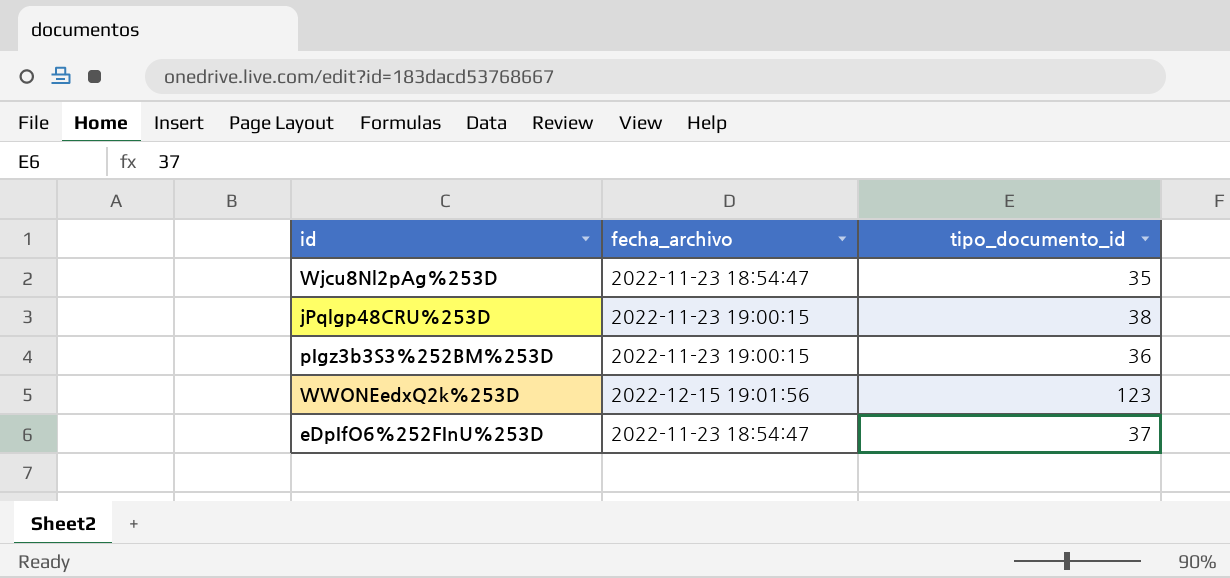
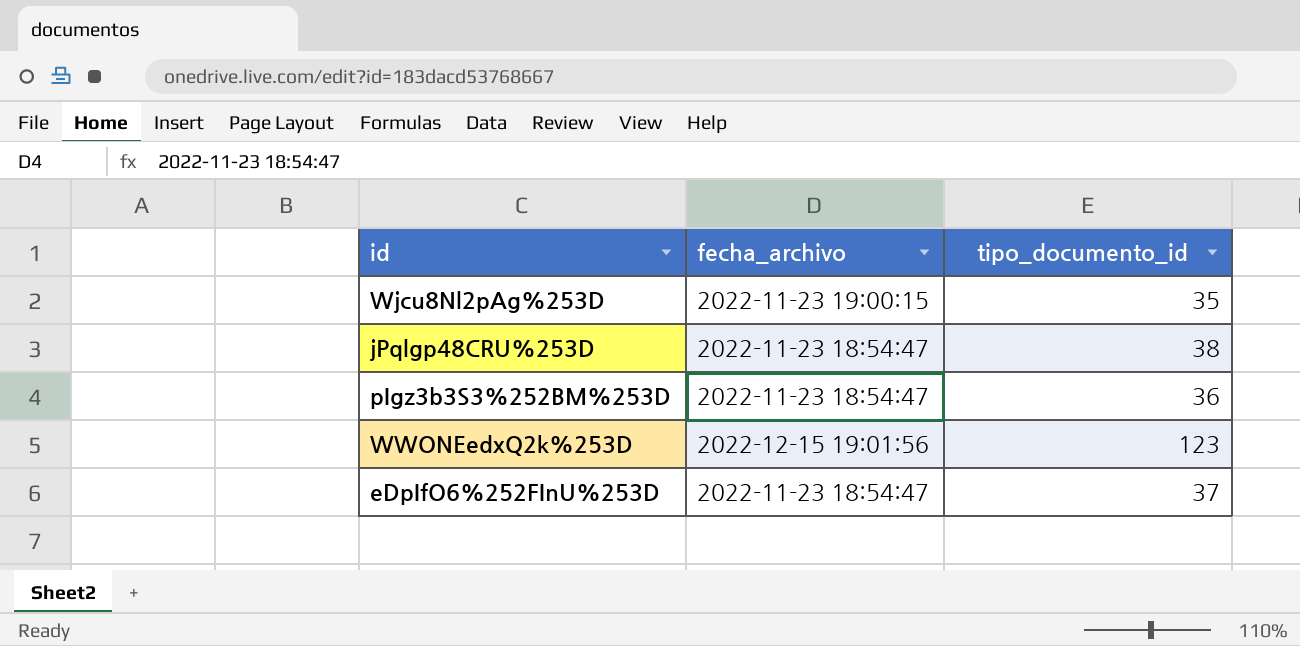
Wjcu8Nl2pAg%253D | fecha_archivo: 2022-11-23 18:54:47 -> 2022-11-23 19:00:15
jPqlgp48CRU%253D | fecha_archivo: 2022-11-23 19:00:15 -> 2022-11-23 18:54:47
pIgz3b3S3%252BM%253D | fecha_archivo: 2022-11-23 19:00:15 -> 2022-11-23 18:54:47

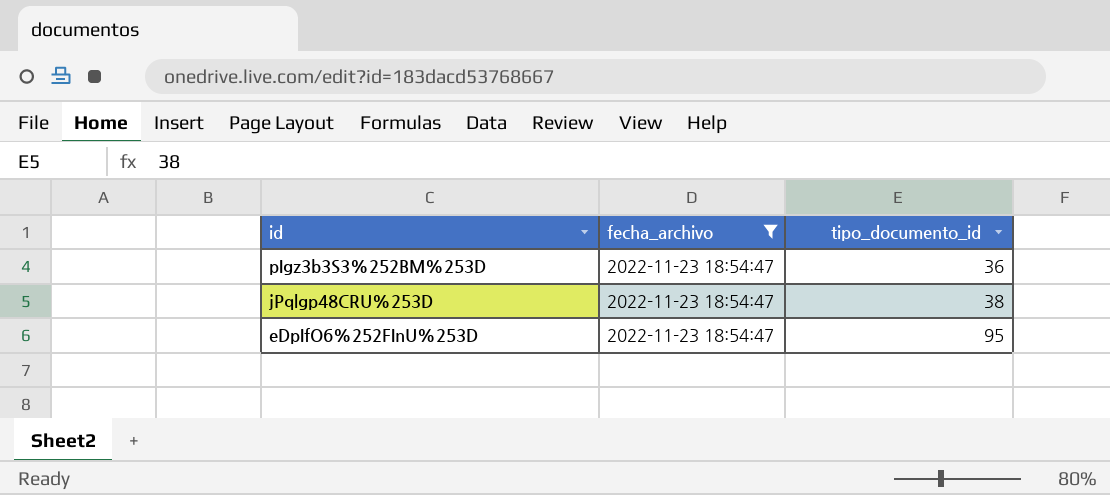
filter: none -> fecha_archivo = 2022-11-23 18:54:47
row order: none -> id descending
eDpIfO6%252FInU%253D | tipo_documento_id: 37 -> 95

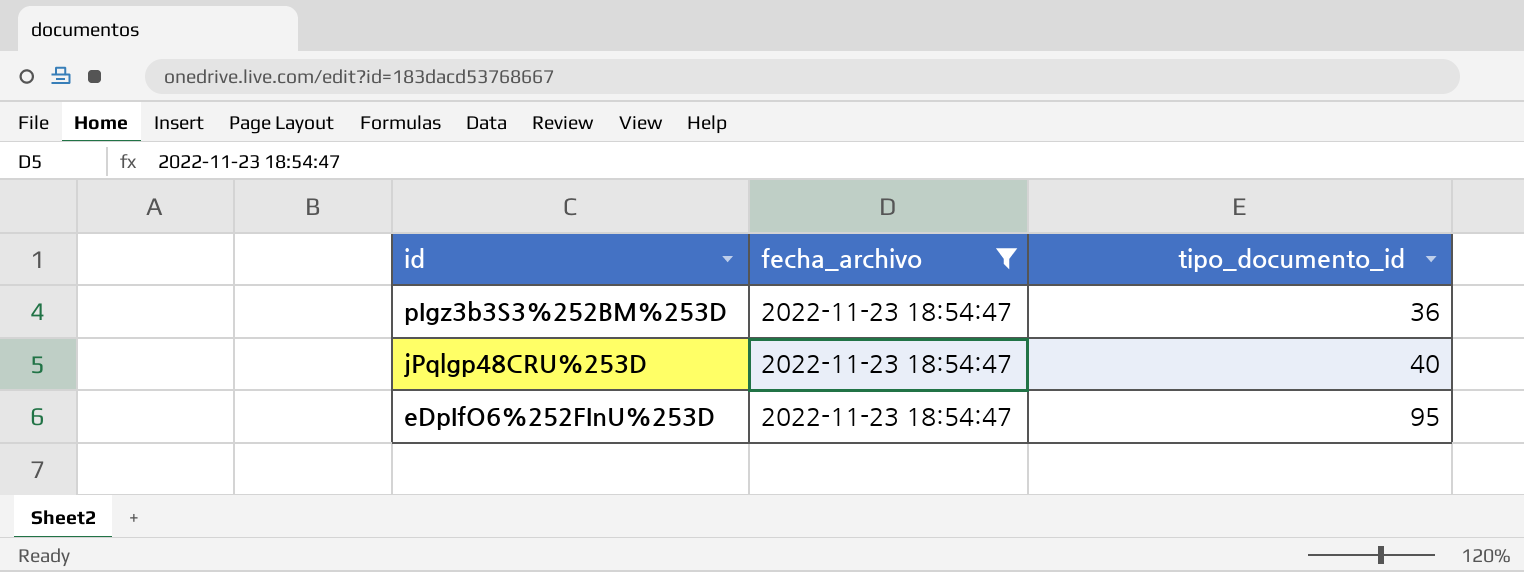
jPqlgp48CRU%253D | tipo_documento_id: 38 -> 40

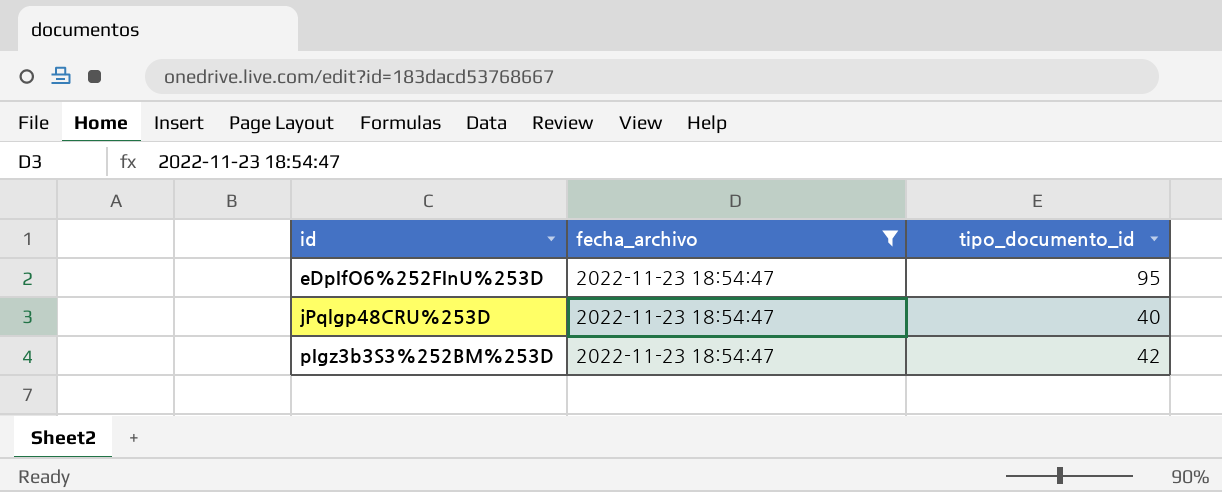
row order: id descending -> id ascending
pIgz3b3S3%252BM%253D | tipo_documento_id: 36 -> 42

